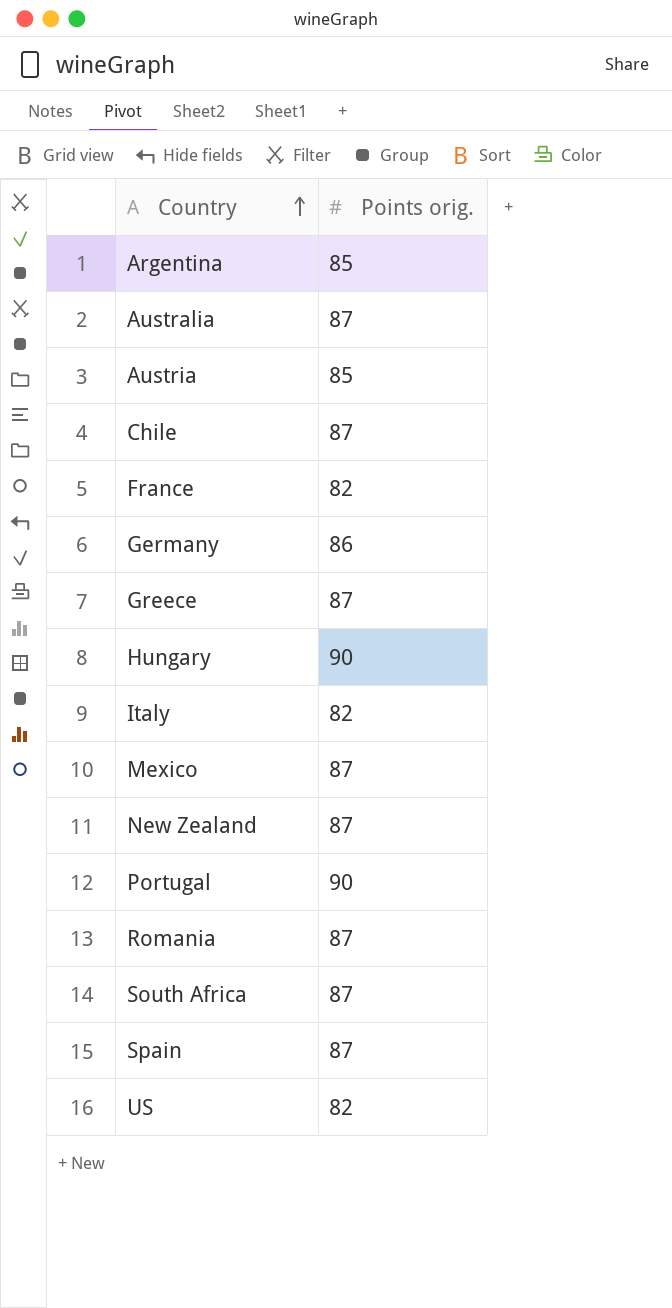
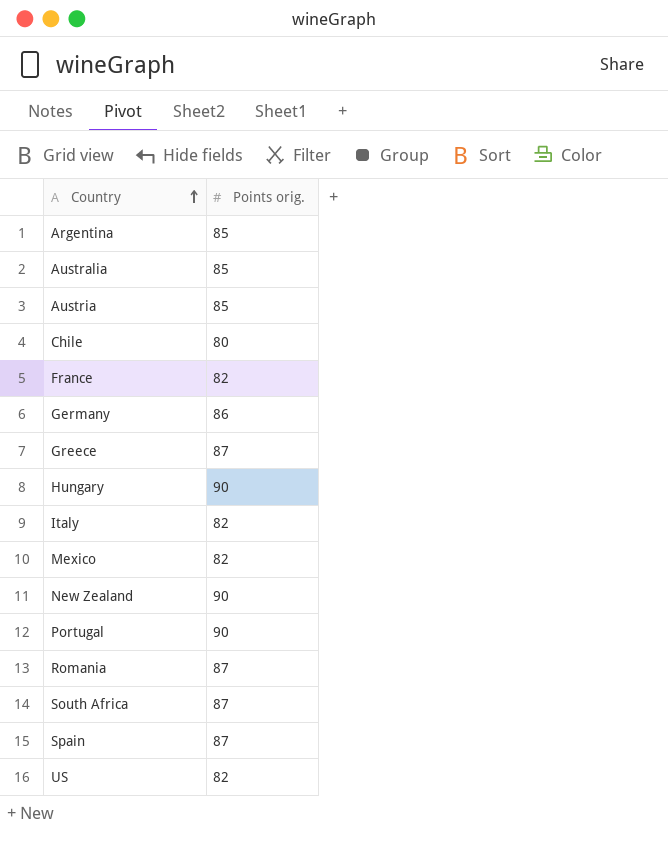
Australia | Points orig.: 87 -> 85
Chile | Points orig.: 87 -> 80
Mexico | Points orig.: 87 -> 82
New Zealand | Points orig.: 87 -> 90

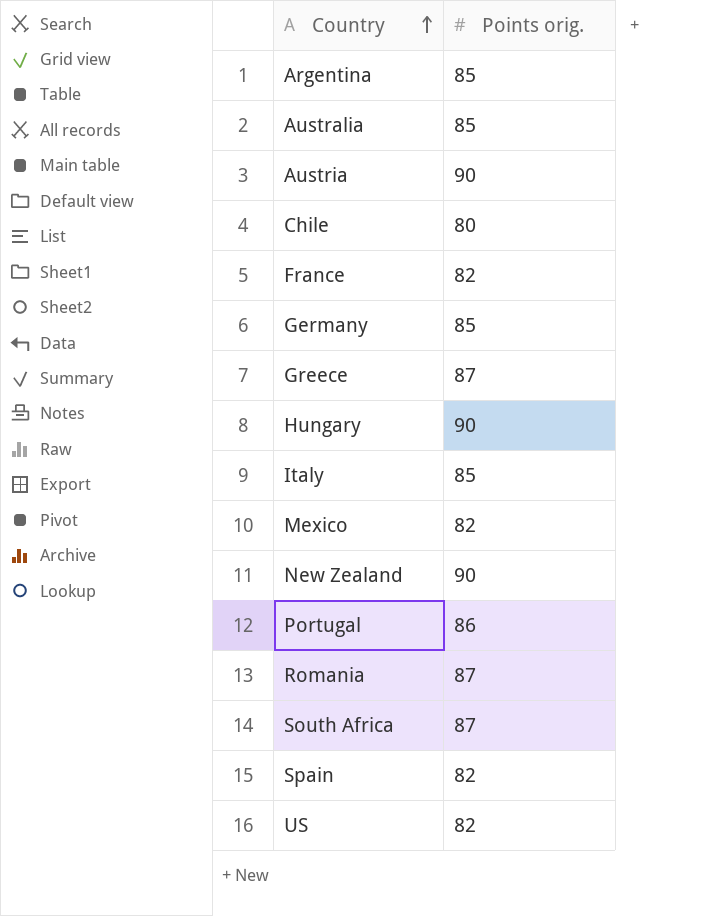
Austria | Points orig.: 85 -> 90
Germany | Points orig.: 86 -> 85
Italy | Points orig.: 82 -> 85
Portugal | Points orig.: 90 -> 86
Spain | Points orig.: 87 -> 82

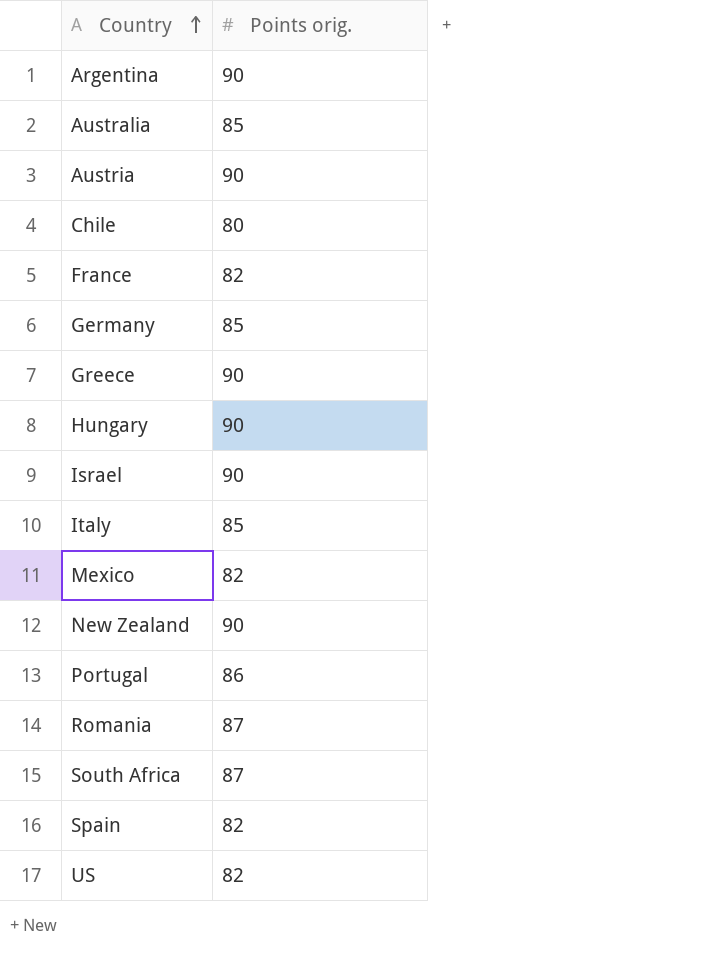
Argentina | Points orig.: 85 -> 90
Greece | Points orig.: 87 -> 90
row Israel: none -> 90

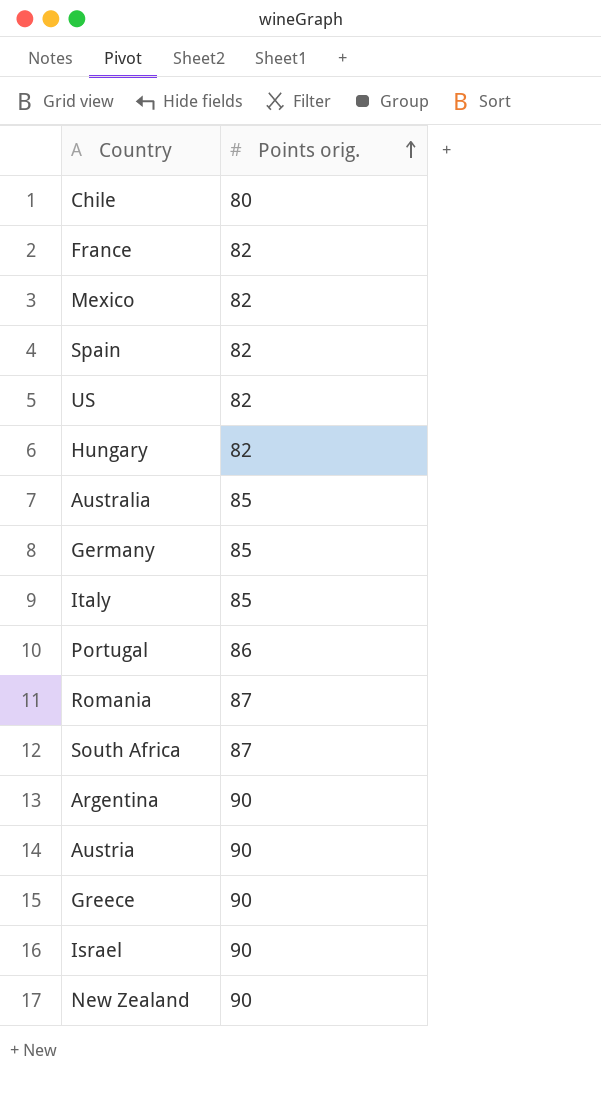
row order: Country ascending -> Points orig. ascending
Hungary | Points orig.: 90 -> 82

